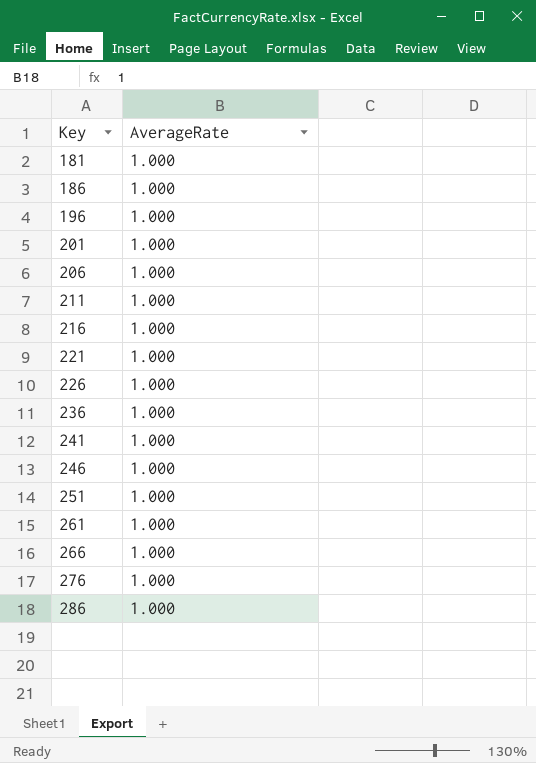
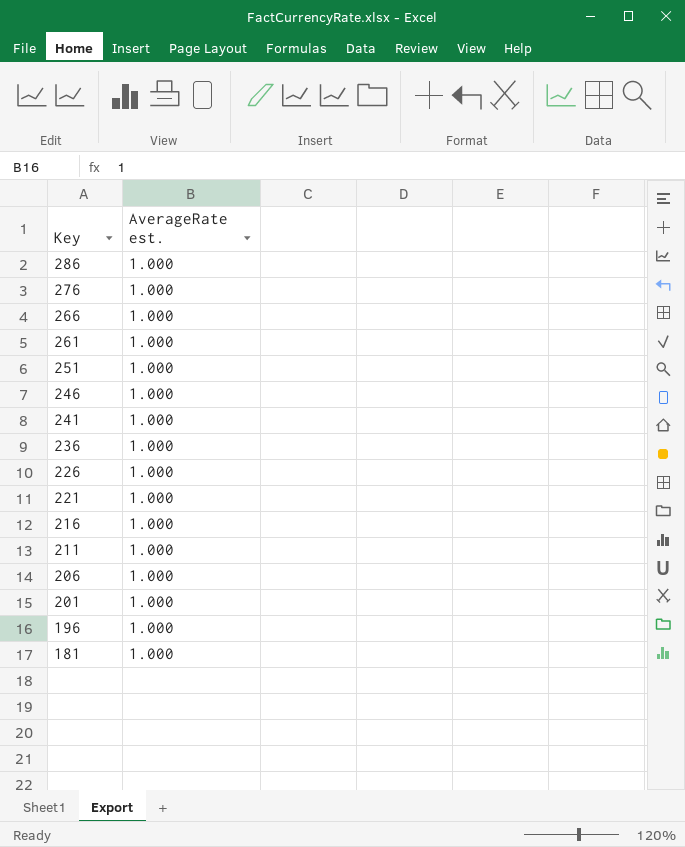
row order: Key ascending -> Key descending
column name: AverageRate -> AverageRate est.
row 186: 1.000 -> none

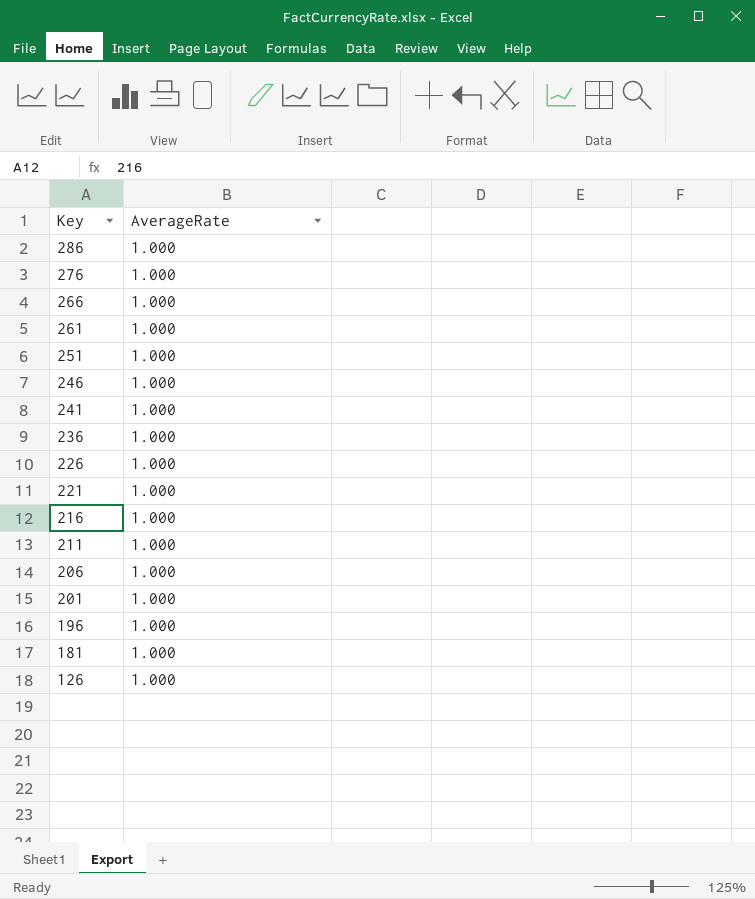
column name: AverageRate est. -> AverageRate
row 126: none -> 1.000

